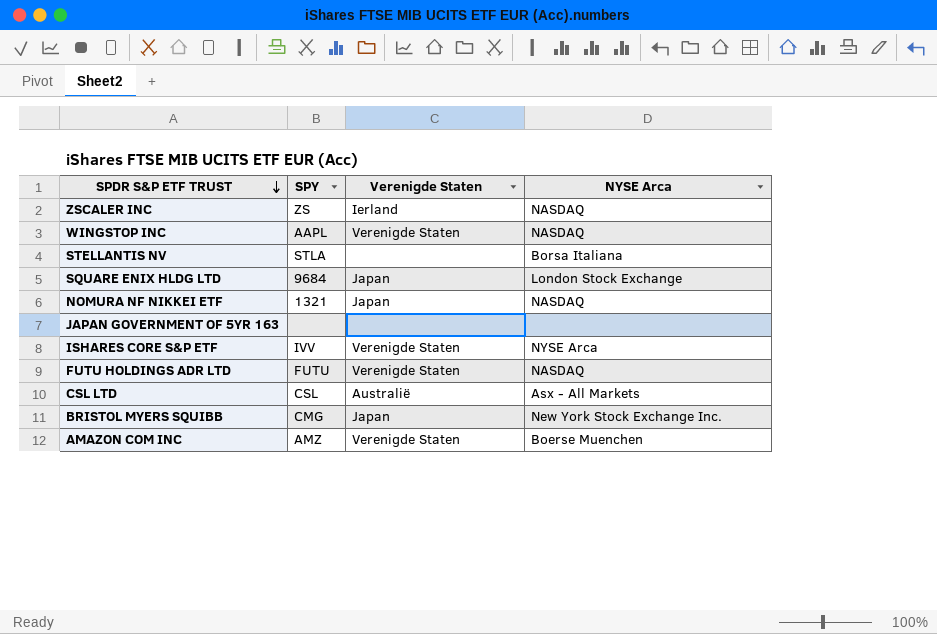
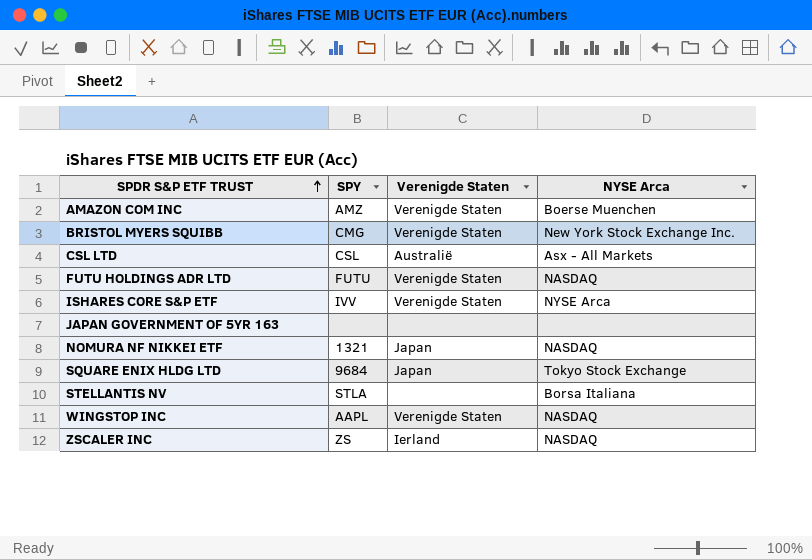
row order: SPDR S&P ETF TRUST descending -> SPDR S&P ETF TRUST ascending
BRISTOL MYERS SQUIBB | Verenigde Staten: Japan -> Verenigde Staten
SQUARE ENIX HLDG LTD | NYSE Arca: London Stock Exchange -> Tokyo Stock Exchange

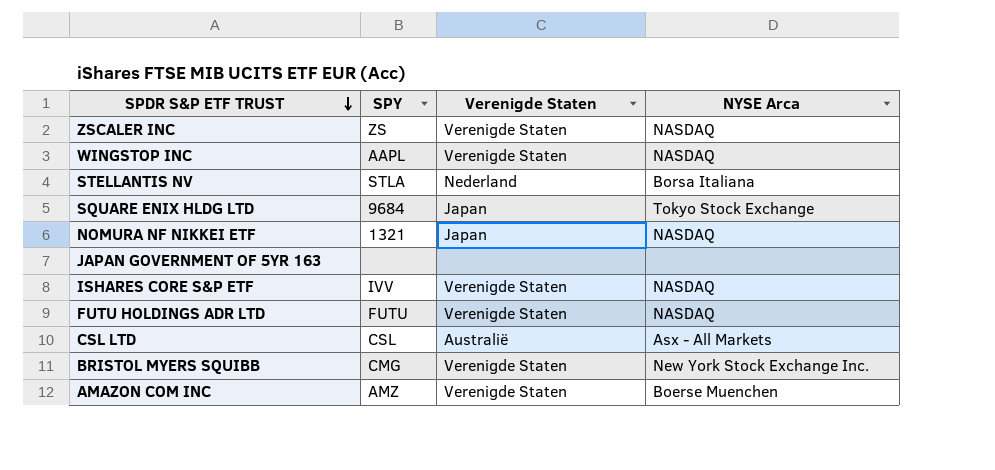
row order: SPDR S&P ETF TRUST ascending -> SPDR S&P ETF TRUST descending
ZSCALER INC | Verenigde Staten: Ierland -> Verenigde Staten
STELLANTIS NV | Verenigde Staten: none -> Nederland
ISHARES CORE S&P ETF | NYSE Arca: NYSE Arca -> NASDAQ

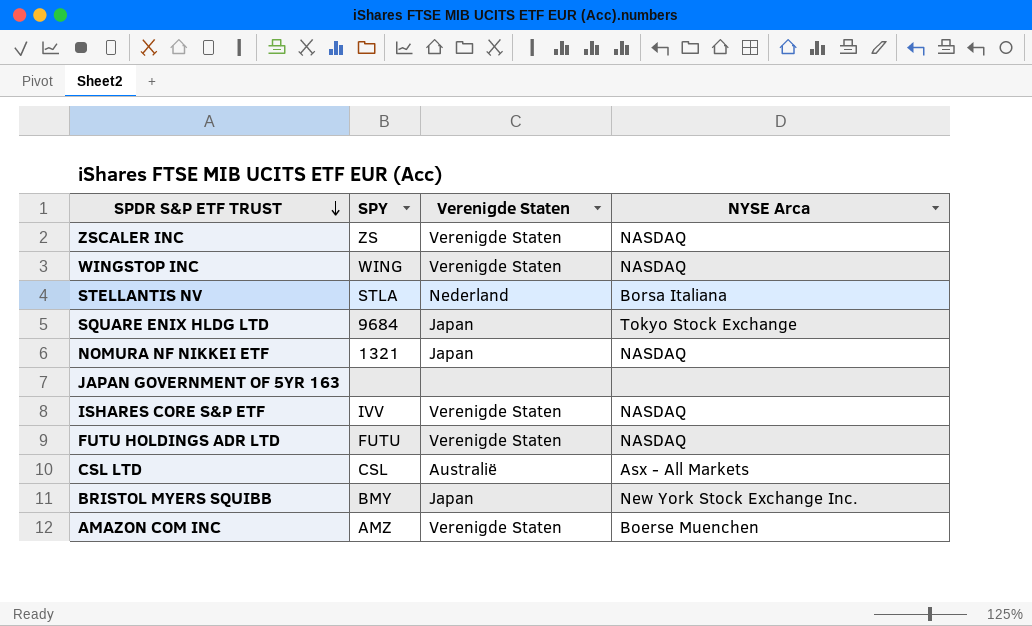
WINGSTOP INC | SPY: AAPL -> WING
BRISTOL MYERS SQUIBB | SPY: CMG -> BMY
BRISTOL MYERS SQUIBB | Verenigde Staten: Verenigde Staten -> Japan

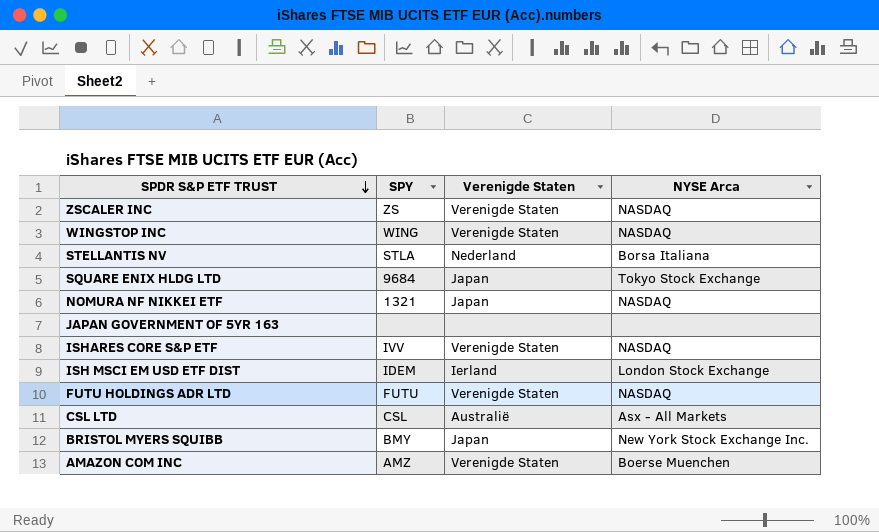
row ISH MSCI EM USD ETF DIST: none -> IDEM | Ierland | London Stock Exchange

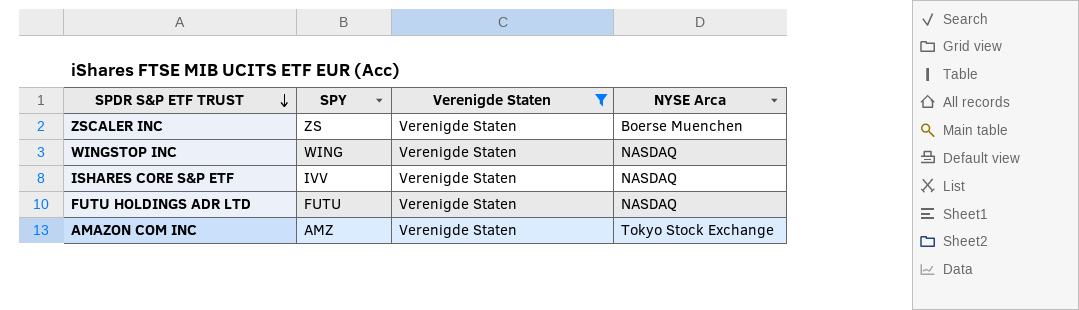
filter: none -> Verenigde Staten = Verenigde Staten
ZSCALER INC | NYSE Arca: NASDAQ -> Boerse Muenchen
AMAZON COM INC | NYSE Arca: Boerse Muenchen -> Tokyo Stock Exchange

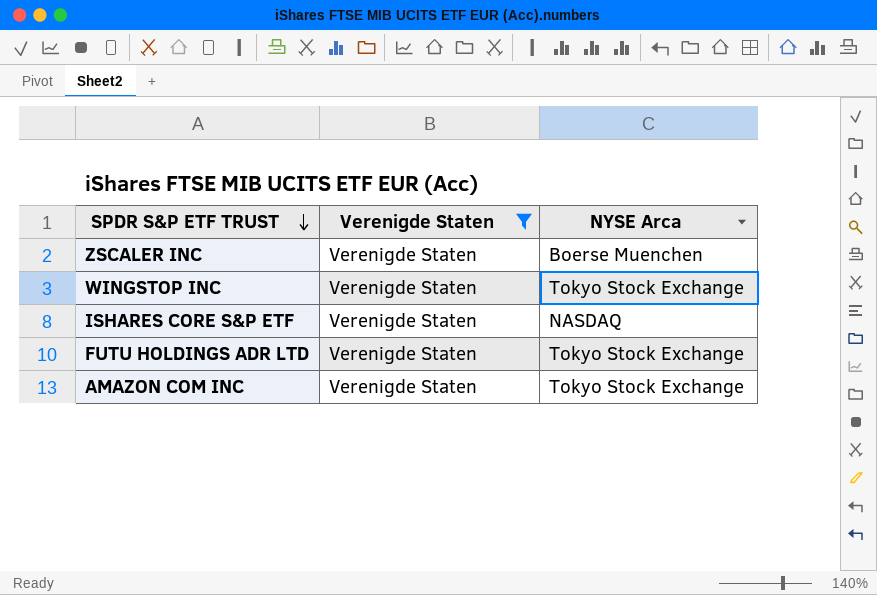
column SPY | position: 2 -> none
WINGSTOP INC | NYSE Arca: NASDAQ -> Tokyo Stock Exchange
FUTU HOLDINGS ADR LTD | NYSE Arca: NASDAQ -> Tokyo Stock Exchange

